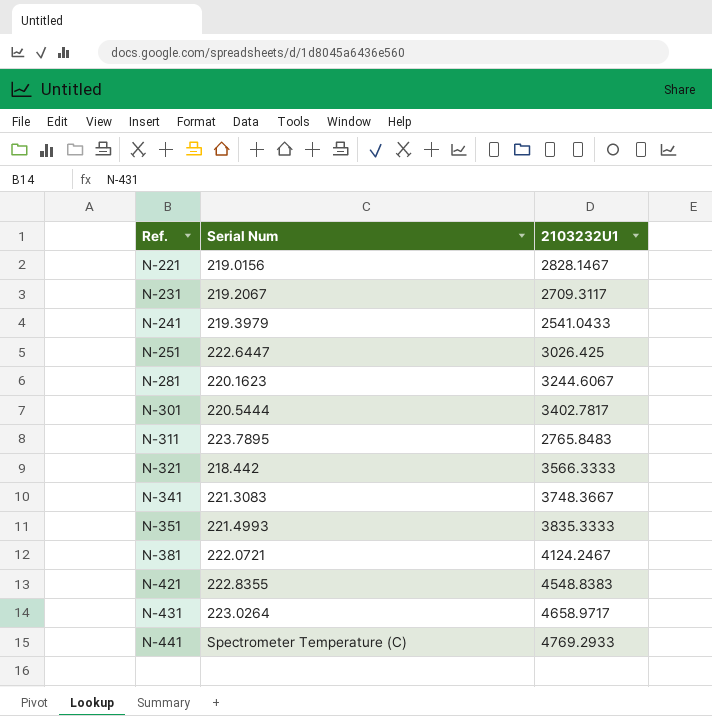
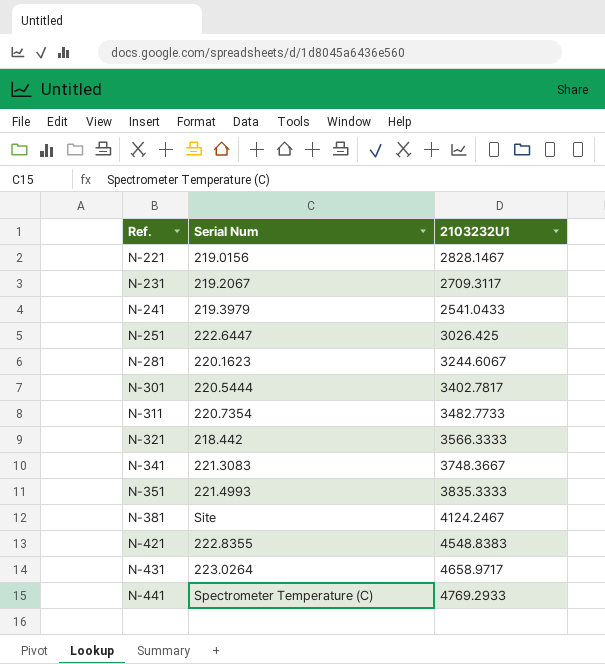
N-311 | Serial Num: 223.7895 -> 220.7354
N-311 | 2103232U1: 2765.8483 -> 3482.7733
N-381 | Serial Num: 222.0721 -> Site

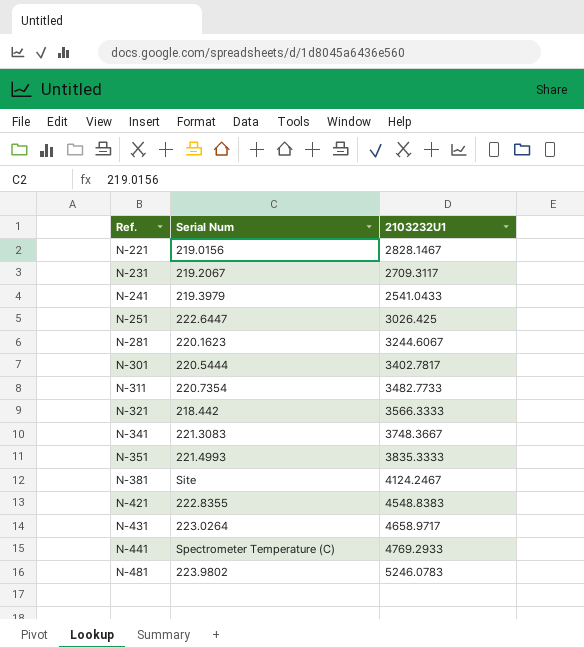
row N-481: none -> 223.9802 | 5246.0783

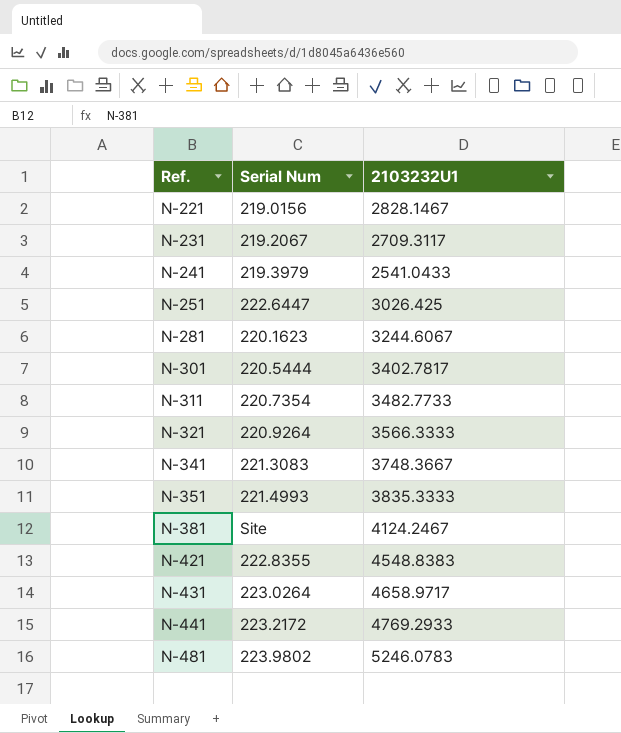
N-321 | Serial Num: 218.442 -> 220.9264
N-441 | Serial Num: Spectrometer Temperature (C) -> 223.2172

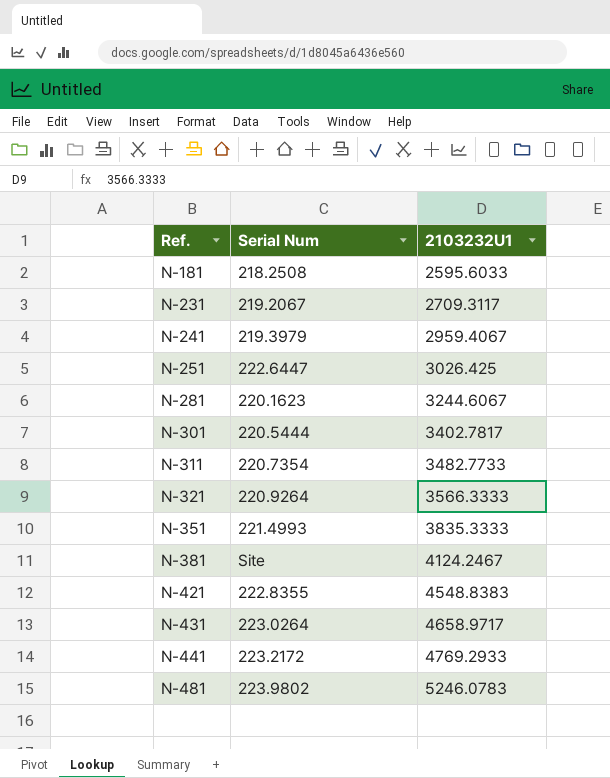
row N-221: 219.0156 | 2828.1467 -> none
row N-341: 221.3083 | 3748.3667 -> none
row N-181: none -> 218.2508 | 2595.6033
N-241 | 2103232U1: 2541.0433 -> 2959.4067

